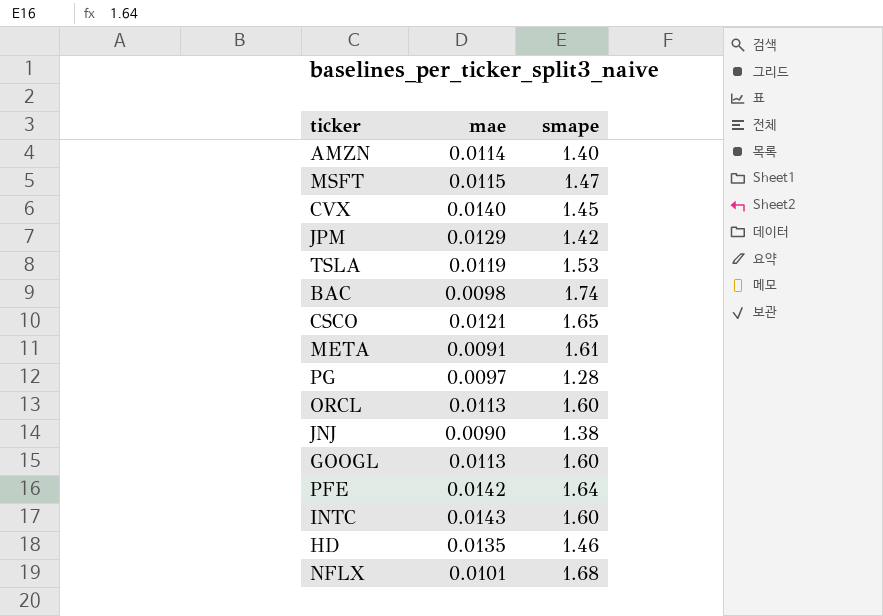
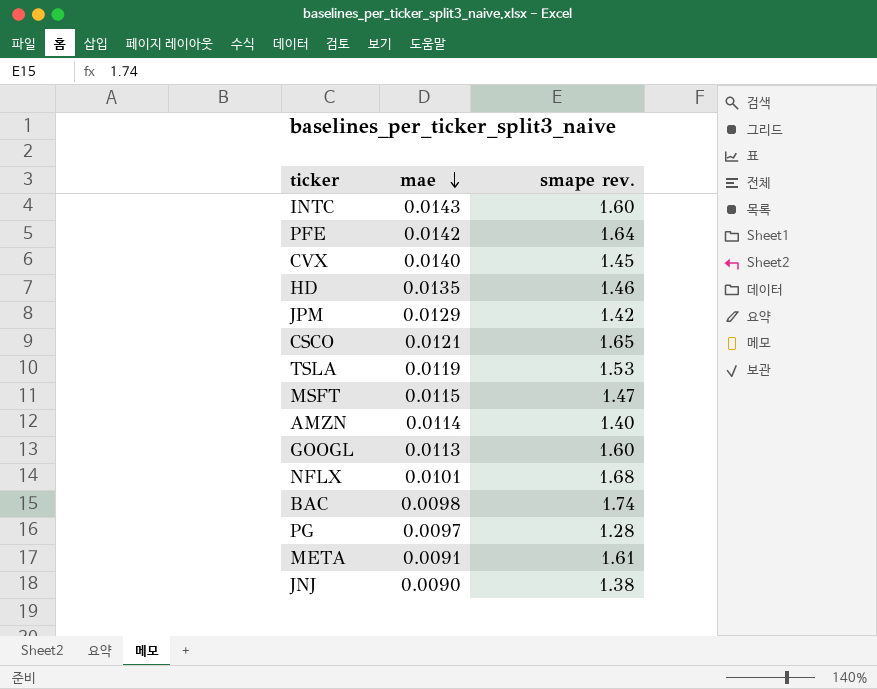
row order: none -> mae descending
column name: smape -> smape rev.
row ORCL: 0.0113 | 1.60 -> none

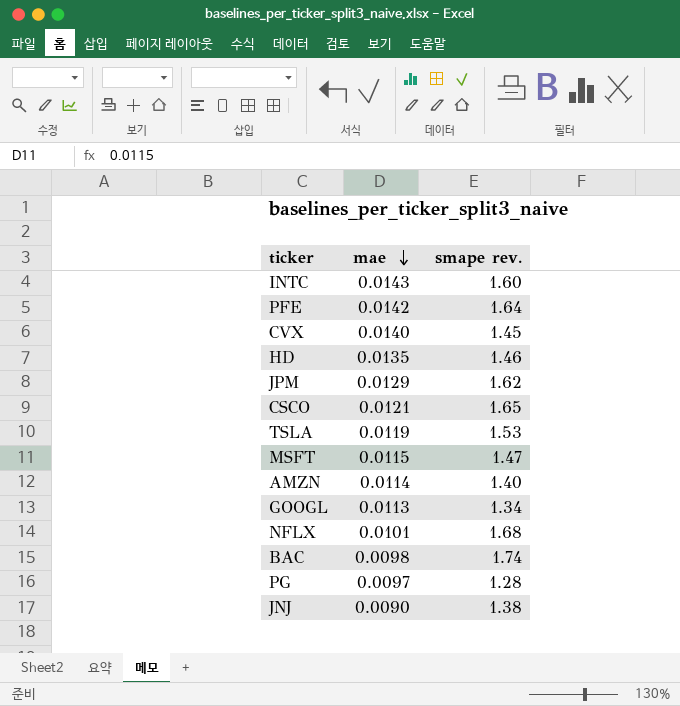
row META: 0.0091 | 1.61 -> none
JPM | smape rev.: 1.42 -> 1.62
GOOGL | smape rev.: 1.60 -> 1.34

